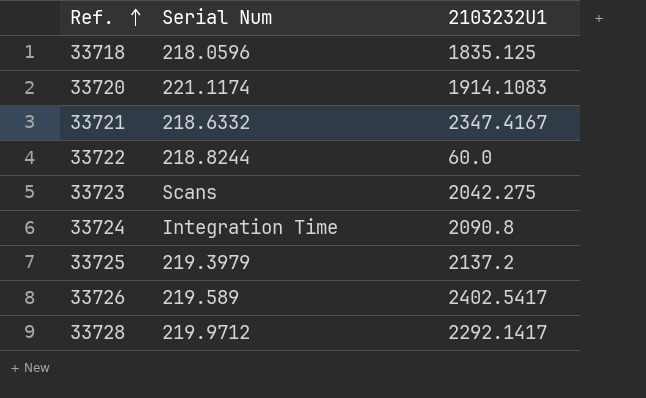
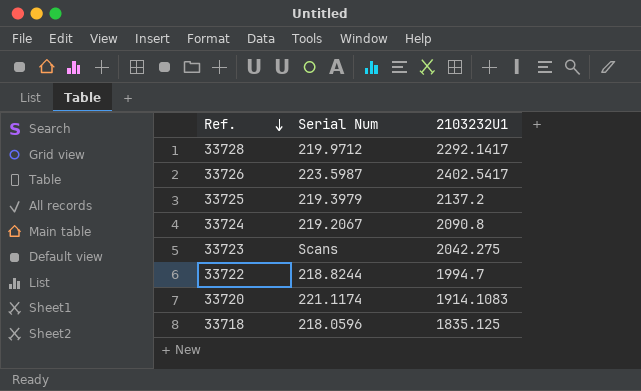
row order: Ref. ascending -> Ref. descending
row 33721: 218.6332 | 2347.4167 -> none
33726 | Serial Num: 219.589 -> 223.5987
33724 | Serial Num: Integration Time -> 219.2067
33722 | 2103232U1: 60.0 -> 1994.7

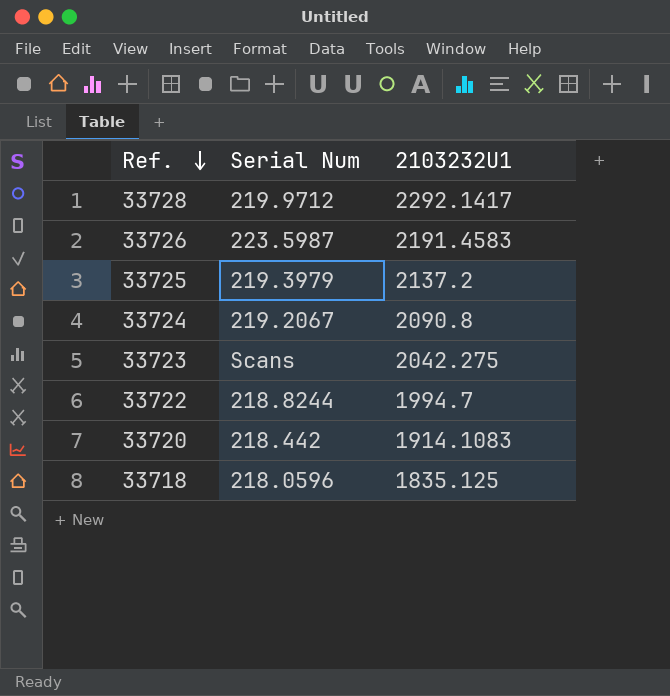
33726 | 2103232U1: 2402.5417 -> 2191.4583
33720 | Serial Num: 221.1174 -> 218.442

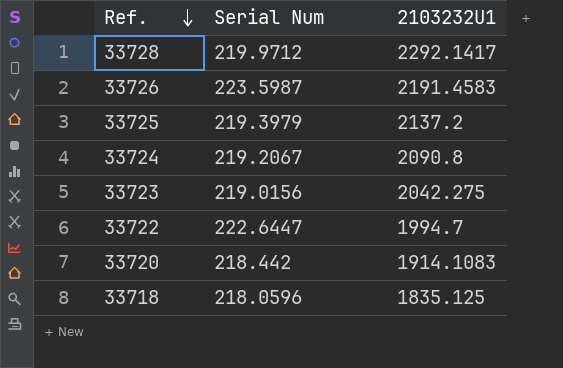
33723 | Serial Num: Scans -> 219.0156
33722 | Serial Num: 218.8244 -> 222.6447

